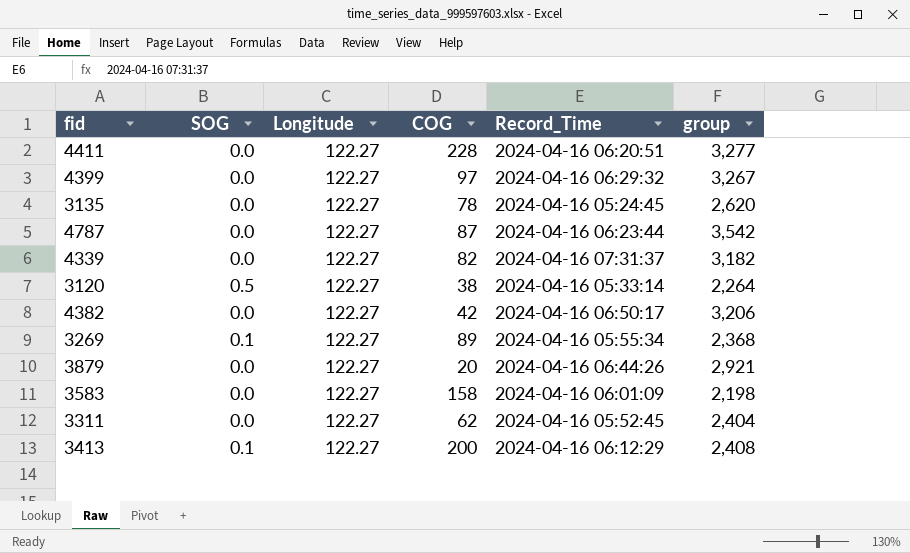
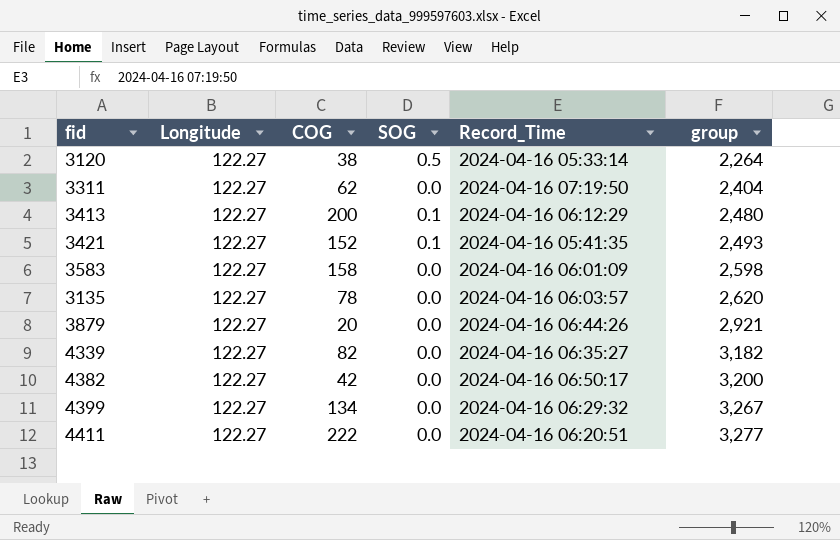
row order: none -> group ascending
column SOG | position: 2 -> 4
row 4787: 0.0 | 122.27 | 87 | 2024-04-16 06:23:44 | 3,542 -> none
row 3269: 0.1 | 122.27 | 89 | 2024-04-16 05:55:34 | 2,368 -> none
3311 | Record_Time: 2024-04-16 05:52:45 -> 2024-04-16 07:19:50
3413 | group: 2,408 -> 2,480
row 3421: none -> 122.27 | 152 | 0.1 | 2024-04-16 05:41:35 | 2,493
3583 | group: 2,198 -> 2,598
3135 | Record_Time: 2024-04-16 05:24:45 -> 2024-04-16 06:03:57
4339 | Record_Time: 2024-04-16 07:31:37 -> 2024-04-16 06:35:27
4382 | group: 3,206 -> 3,200
4399 | COG: 97 -> 134
4411 | COG: 228 -> 222

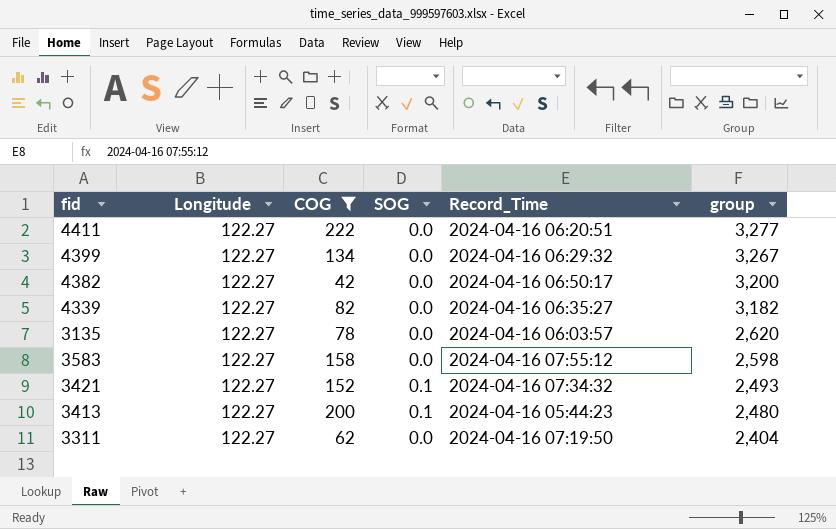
filter: none -> COG >= 42
row order: group ascending -> group descending
3583 | Record_Time: 2024-04-16 06:01:09 -> 2024-04-16 07:55:12
3421 | Record_Time: 2024-04-16 05:41:35 -> 2024-04-16 07:34:32
3413 | Record_Time: 2024-04-16 06:12:29 -> 2024-04-16 05:44:23

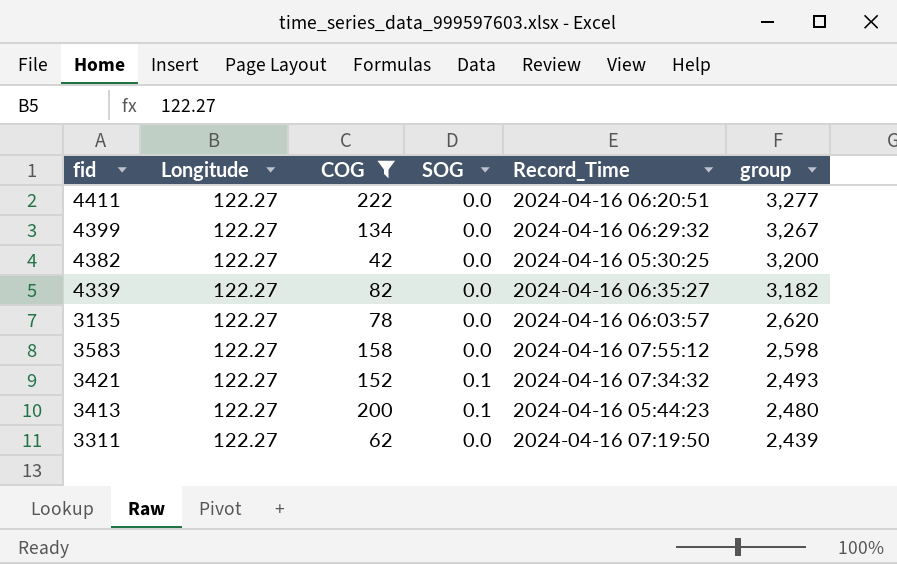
4382 | Record_Time: 2024-04-16 06:50:17 -> 2024-04-16 05:30:25
3311 | group: 2,404 -> 2,439

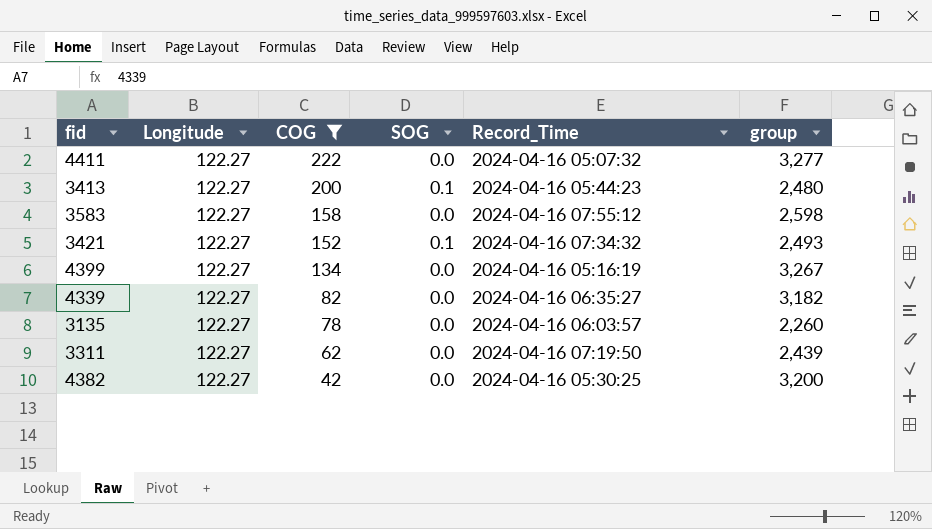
row order: group descending -> COG descending
4411 | Record_Time: 2024-04-16 06:20:51 -> 2024-04-16 05:07:32
4399 | Record_Time: 2024-04-16 06:29:32 -> 2024-04-16 05:16:19
3135 | group: 2,620 -> 2,260

